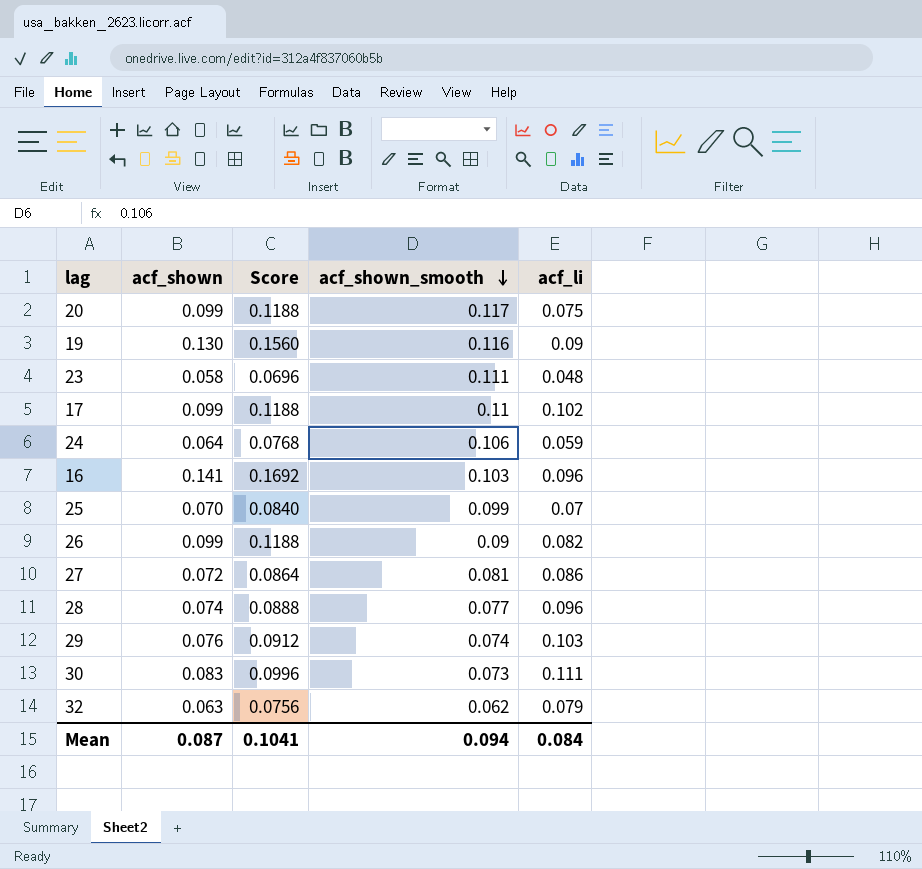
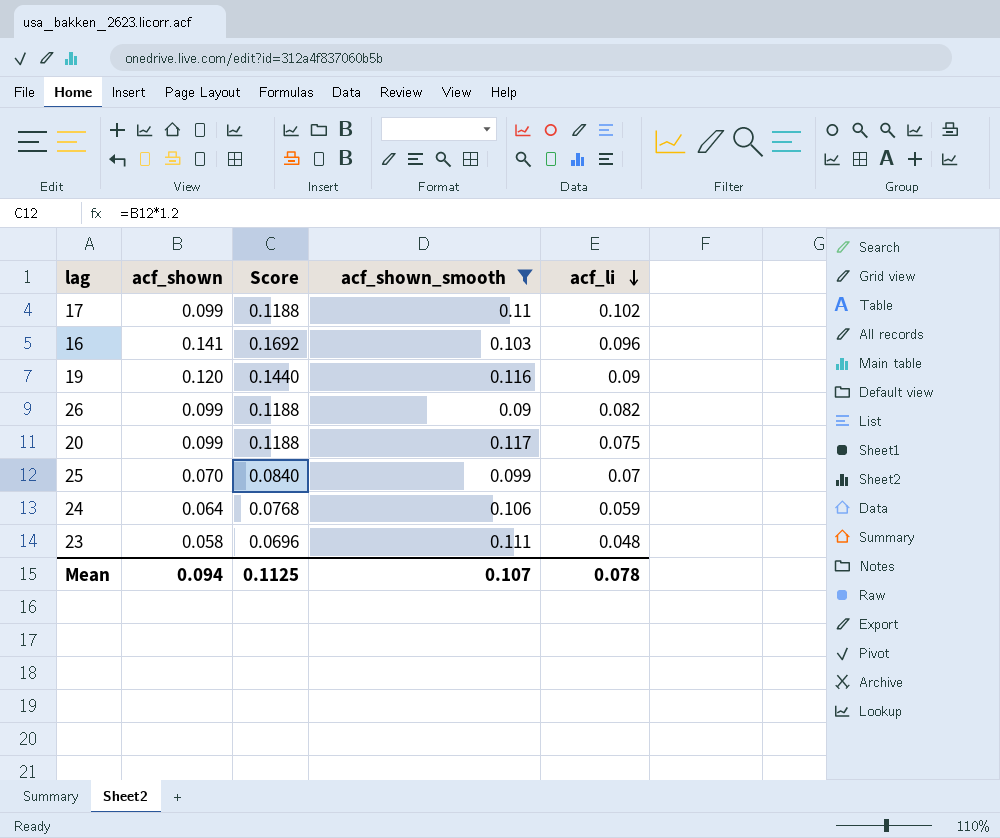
filter: none -> acf_shown_smooth >= 0.09
row order: acf_shown_smooth descending -> acf_li descending
19 | acf_shown: 0.130 -> 0.120
19 | Score: 0.1560 -> 0.1440
Mean | acf_shown: 0.087 -> 0.094
Mean | Score: 0.1041 -> 0.1125
Mean | acf_shown_smooth: 0.094 -> 0.107
Mean | acf_li: 0.084 -> 0.078

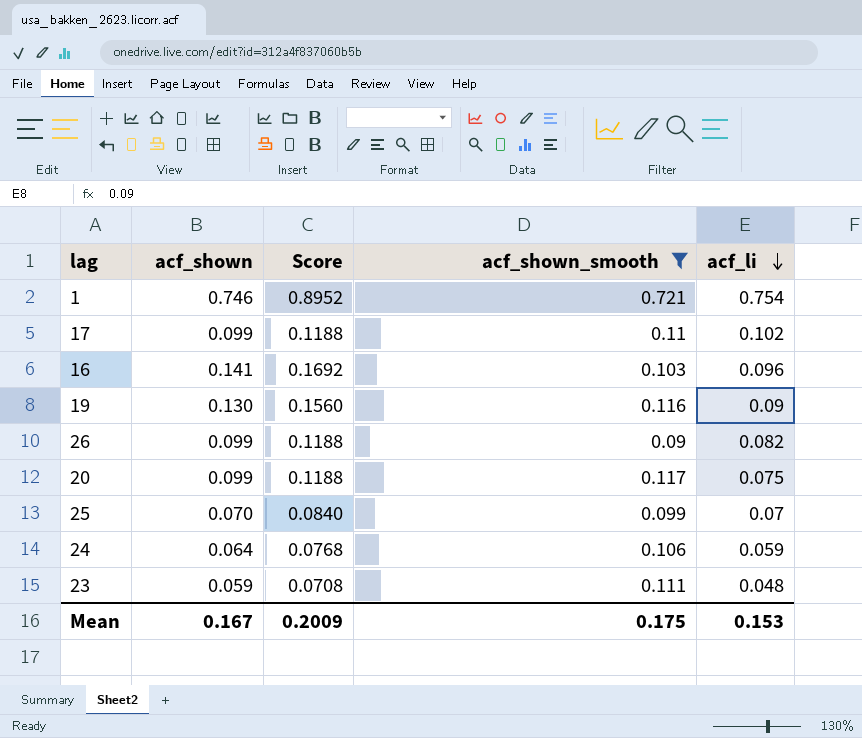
row 1: none -> 0.746 | 0.8952 | 0.721 | 0.754
19 | acf_shown: 0.120 -> 0.130
19 | Score: 0.1440 -> 0.1560
23 | acf_shown: 0.058 -> 0.059
23 | Score: 0.0696 -> 0.0708
Mean | acf_shown: 0.094 -> 0.167
Mean | Score: 0.1125 -> 0.2009
Mean | acf_shown_smooth: 0.107 -> 0.175
Mean | acf_li: 0.078 -> 0.153

